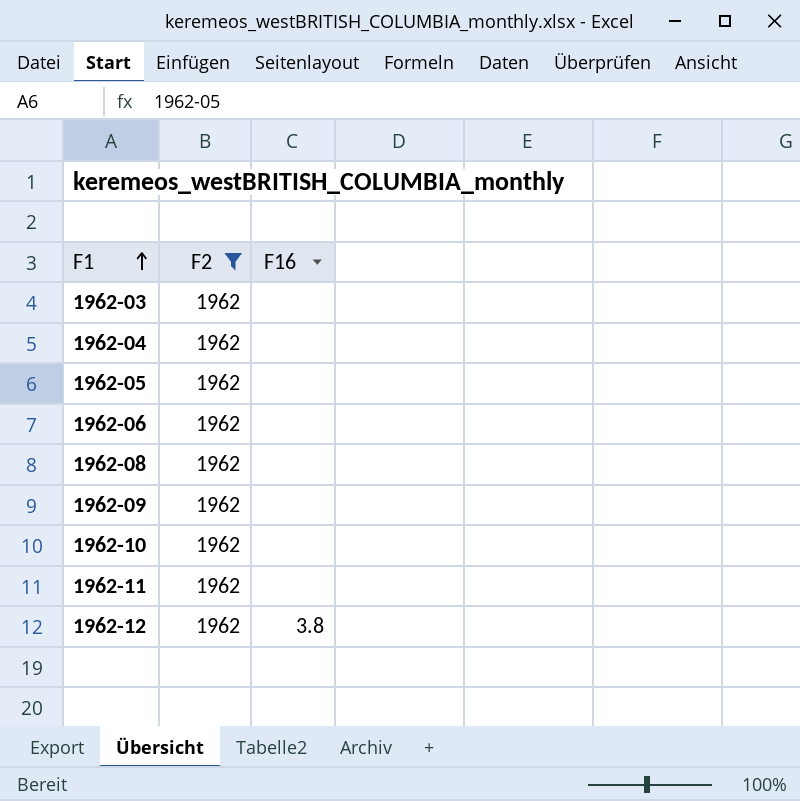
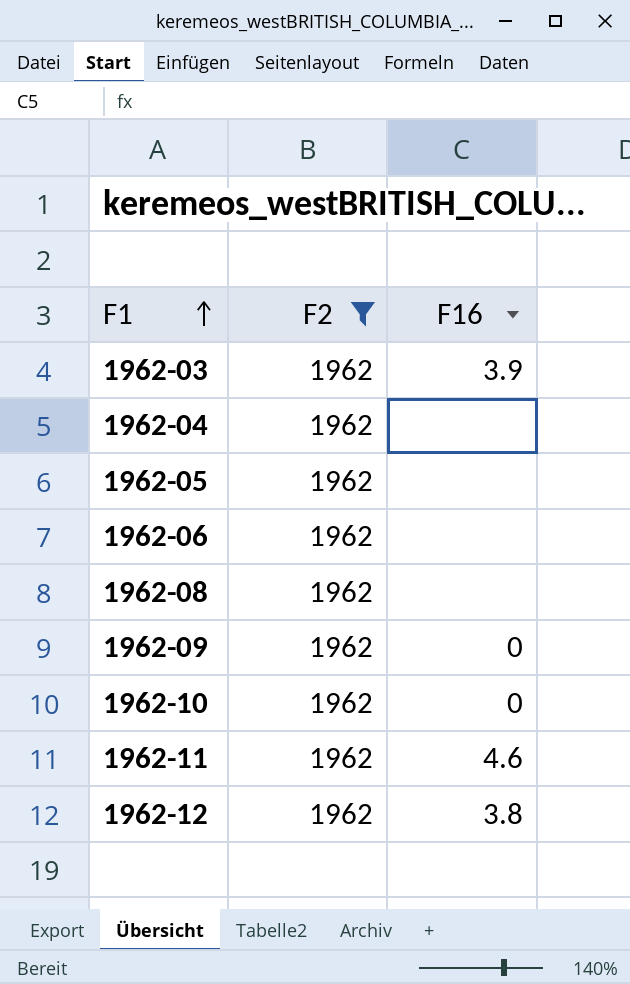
1962-03 | F16: none -> 3.9
1962-09 | F16: none -> 0
1962-10 | F16: none -> 0
1962-11 | F16: none -> 4.6

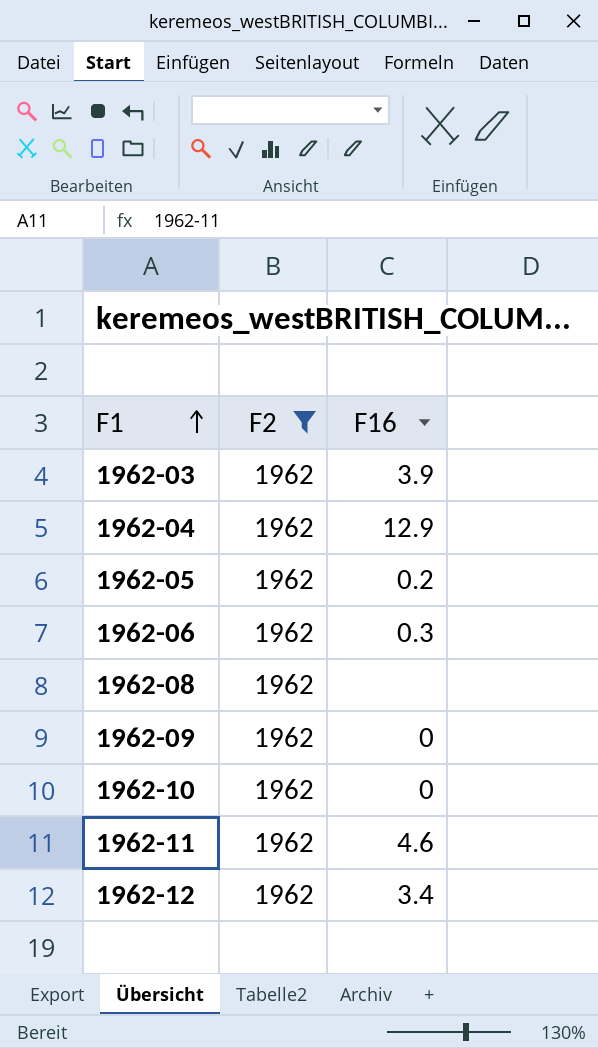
1962-04 | F16: none -> 12.9
1962-05 | F16: none -> 0.2
1962-06 | F16: none -> 0.3
1962-12 | F16: 3.8 -> 3.4

